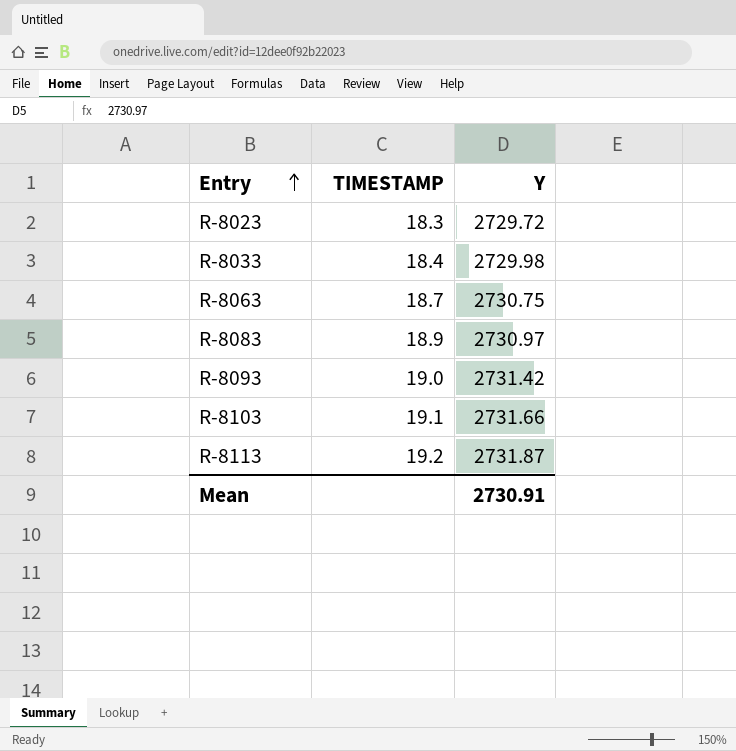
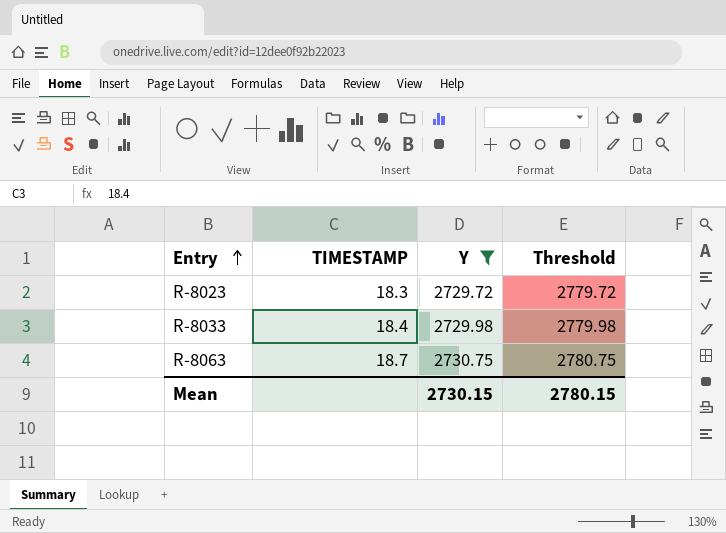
filter: none -> Y <= 2730.75
column Threshold | formula: none -> [Y] + 50
Mean | Y: 2730.91 -> 2730.15

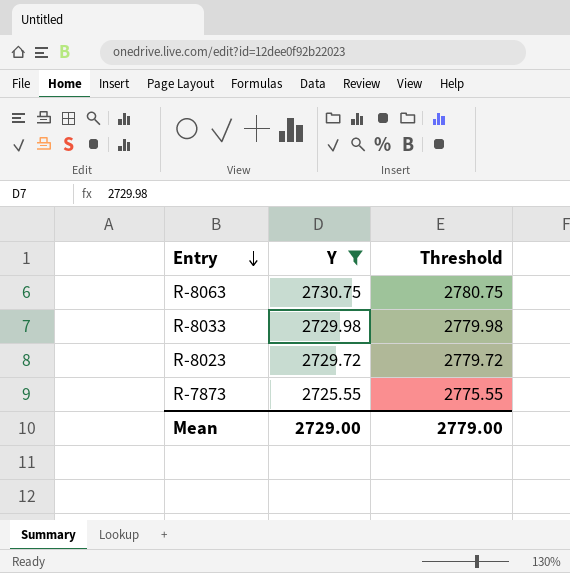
row order: Entry ascending -> Entry descending
column TIMESTAMP | position: 2 -> none
row R-7873: none -> 2725.55 | 2775.55
Mean | Y: 2730.15 -> 2729.00
Mean | Threshold: 2780.15 -> 2779.00

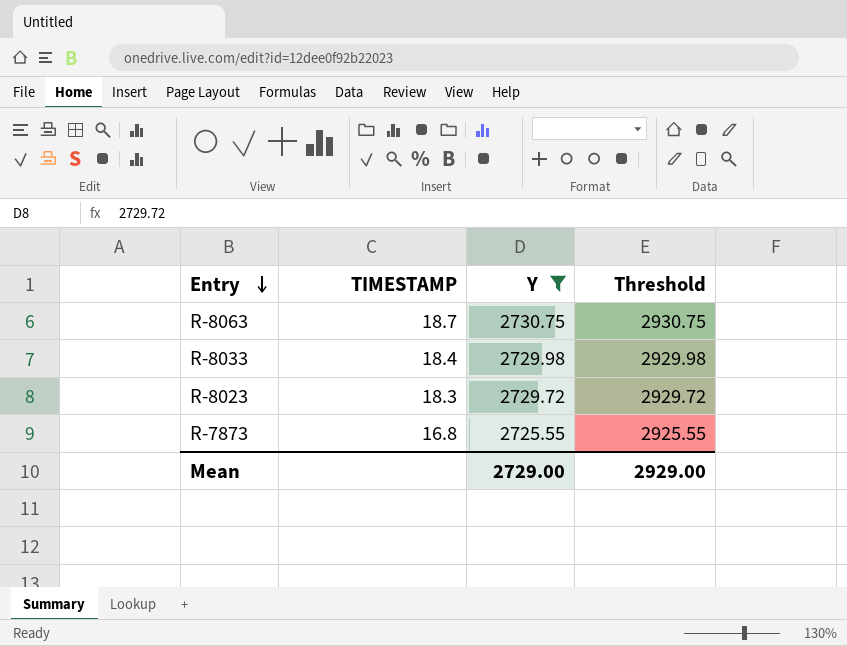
column TIMESTAMP | position: none -> 2
column Threshold | formula: [Y] + 50 -> [Y] + 200
Mean | Threshold: 2779.00 -> 2929.00

